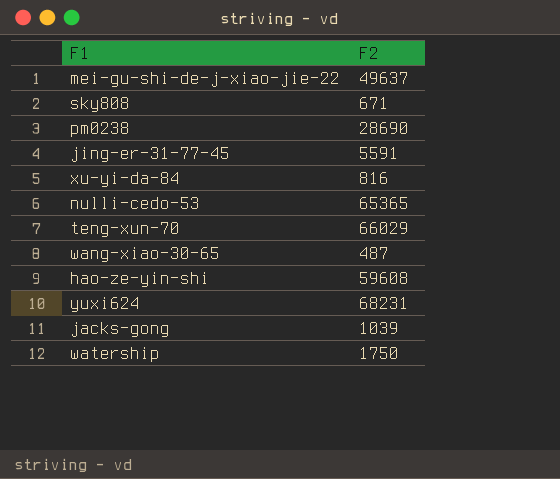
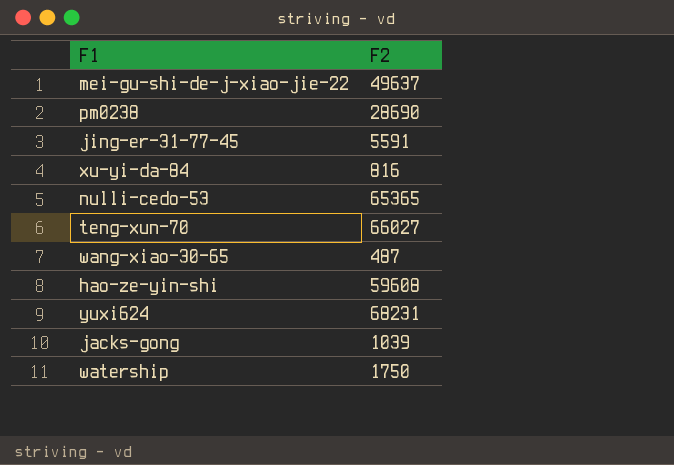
row sky808: 671 -> none
teng-xun-70 | F2: 66029 -> 66027

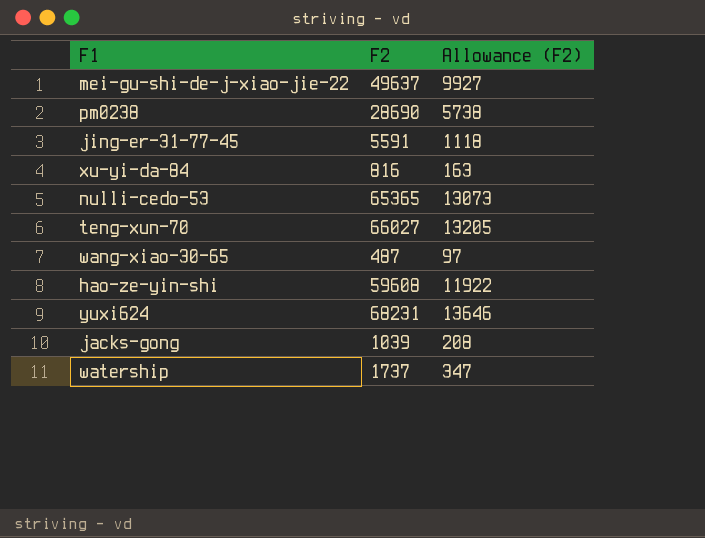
column Allowance (F2) | formula: none -> [F2] * 0.2
watership | F2: 1750 -> 1737

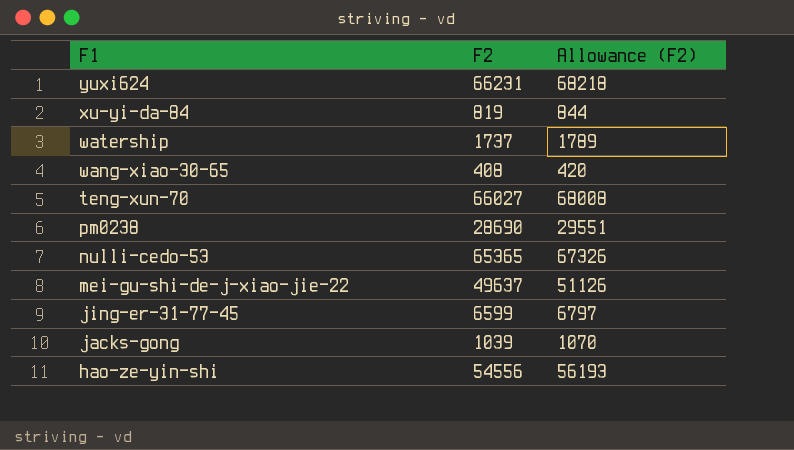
row order: none -> F1 descending
column Allowance (F2) | formula: [F2] * 0.2 -> [F2] * 1.03
yuxi624 | F2: 68231 -> 66231
xu-yi-da-84 | F2: 816 -> 819
wang-xiao-30-65 | F2: 487 -> 408
jing-er-31-77-45 | F2: 5591 -> 6599
hao-ze-yin-shi | F2: 59608 -> 54556

